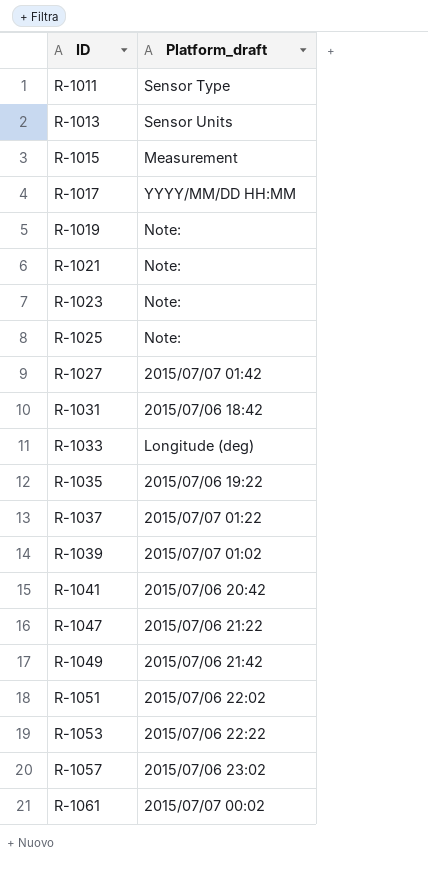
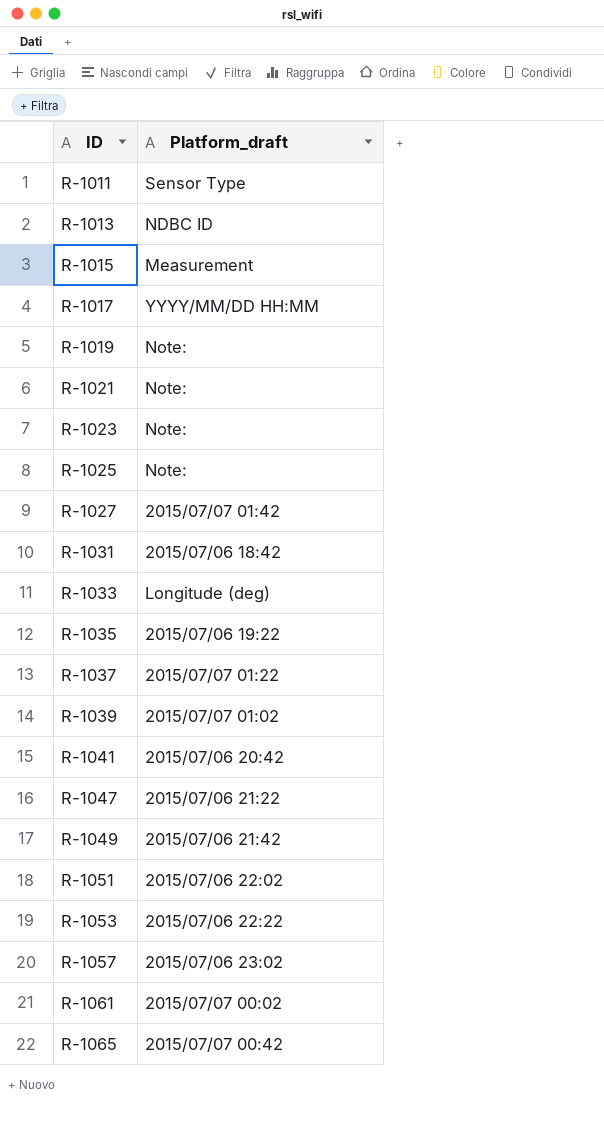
R-1013 | Platform_draft: Sensor Units -> NDBC ID
row R-1065: none -> 2015/07/07 00:42

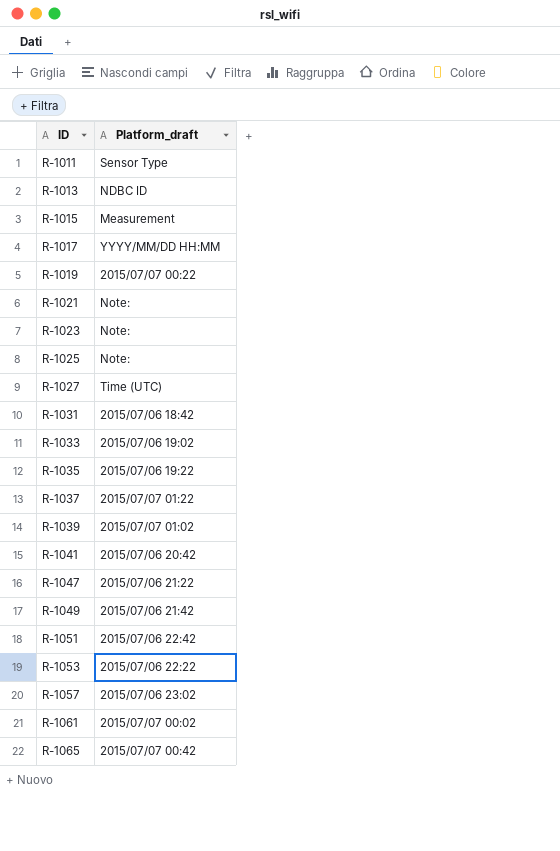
R-1019 | Platform_draft: Note: -> 2015/07/07 00:22
R-1027 | Platform_draft: 2015/07/07 01:42 -> Time (UTC)
R-1033 | Platform_draft: Longitude (deg) -> 2015/07/06 19:02
R-1051 | Platform_draft: 2015/07/06 22:02 -> 2015/07/06 22:42

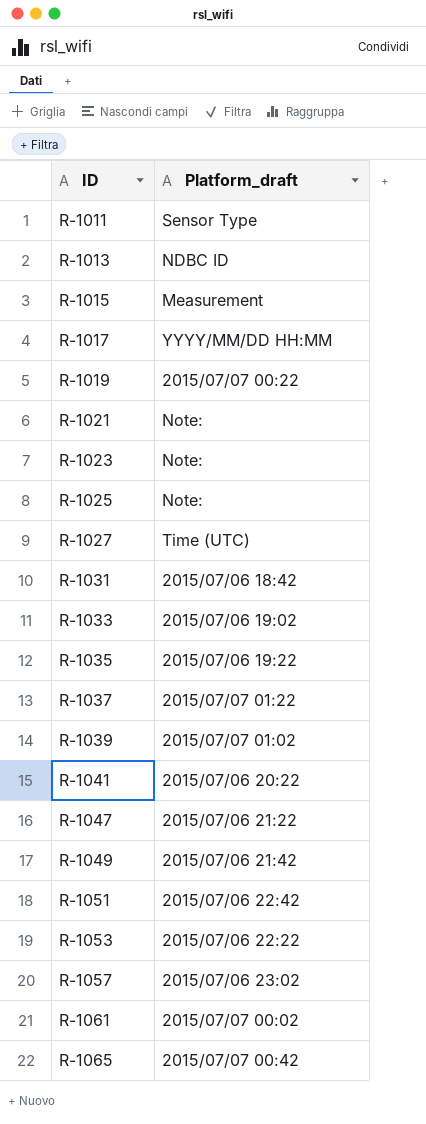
R-1041 | Platform_draft: 2015/07/06 20:42 -> 2015/07/06 20:22

